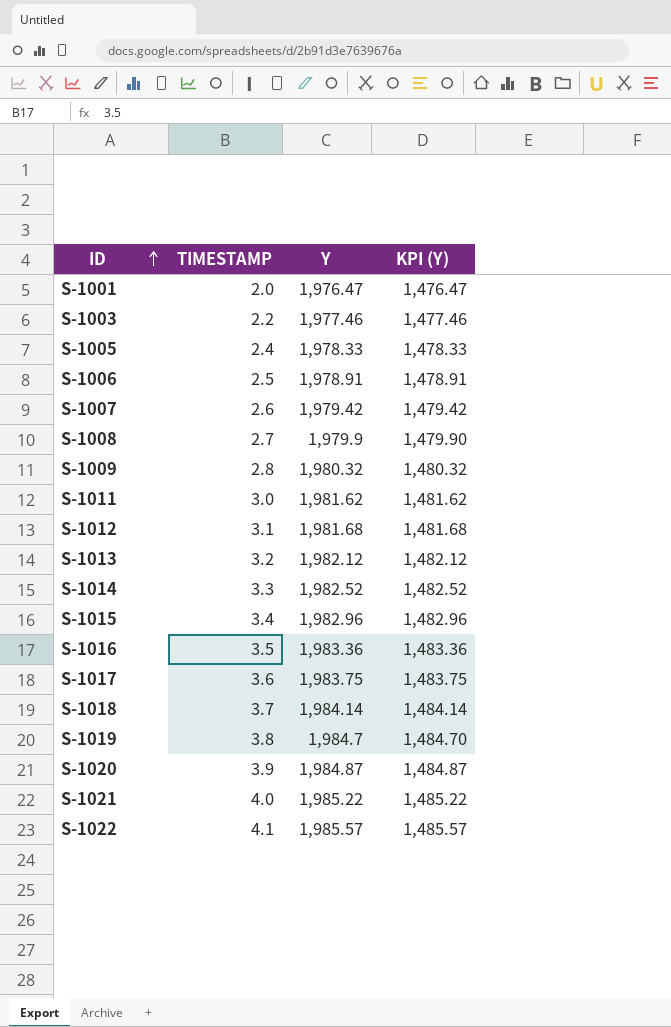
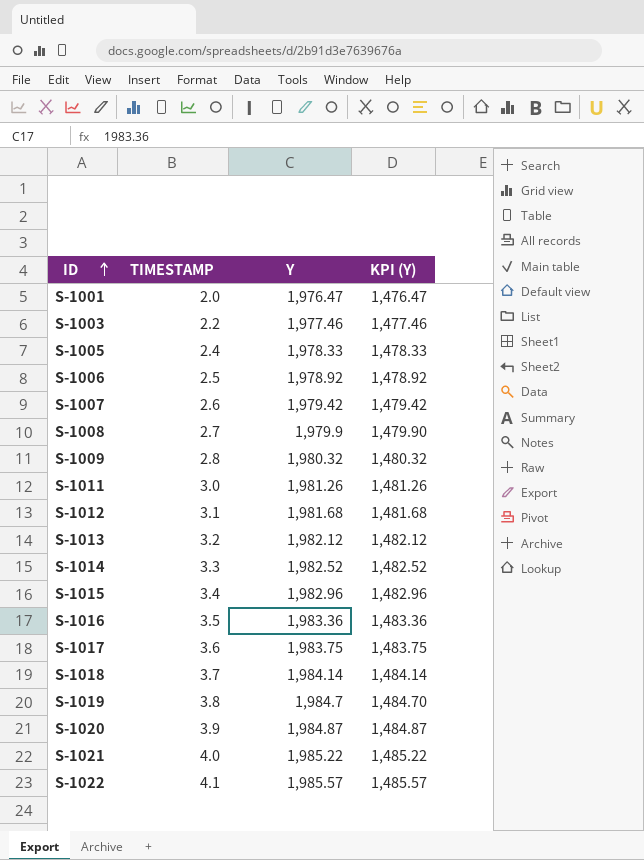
S-1006 | Y: 1,978.91 -> 1,978.92
S-1006 | KPI (Y): 1,478.91 -> 1,478.92
S-1011 | Y: 1,981.62 -> 1,981.26
S-1011 | KPI (Y): 1,481.62 -> 1,481.26

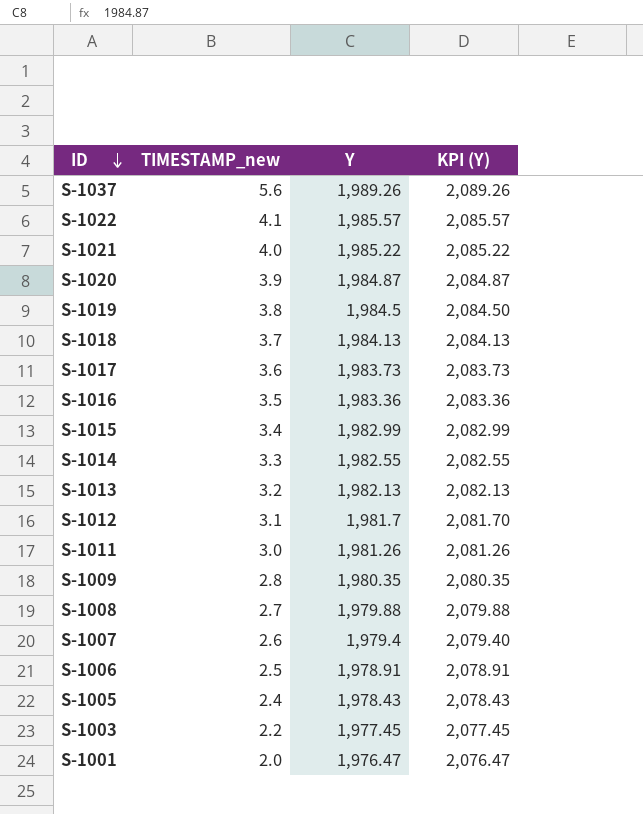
row order: ID ascending -> ID descending
column name: TIMESTAMP -> TIMESTAMP_new
column KPI (Y) | formula: [Y] - 500 -> [Y] + 100
row S-1037: none -> 5.6 | 1,989.26 | 2,089.26
S-1019 | Y: 1,984.7 -> 1,984.5
S-1018 | Y: 1,984.14 -> 1,984.13
S-1017 | Y: 1,983.75 -> 1,983.73
S-1015 | Y: 1,982.96 -> 1,982.99
S-1014 | Y: 1,982.52 -> 1,982.55
S-1013 | Y: 1,982.12 -> 1,982.13
S-1012 | Y: 1,981.68 -> 1,981.7
S-1009 | Y: 1,980.32 -> 1,980.35
S-1008 | Y: 1,979.9 -> 1,979.88
S-1007 | Y: 1,979.42 -> 1,979.4
S-1006 | Y: 1,978.92 -> 1,978.91
S-1005 | Y: 1,978.33 -> 1,978.43
S-1003 | Y: 1,977.46 -> 1,977.45

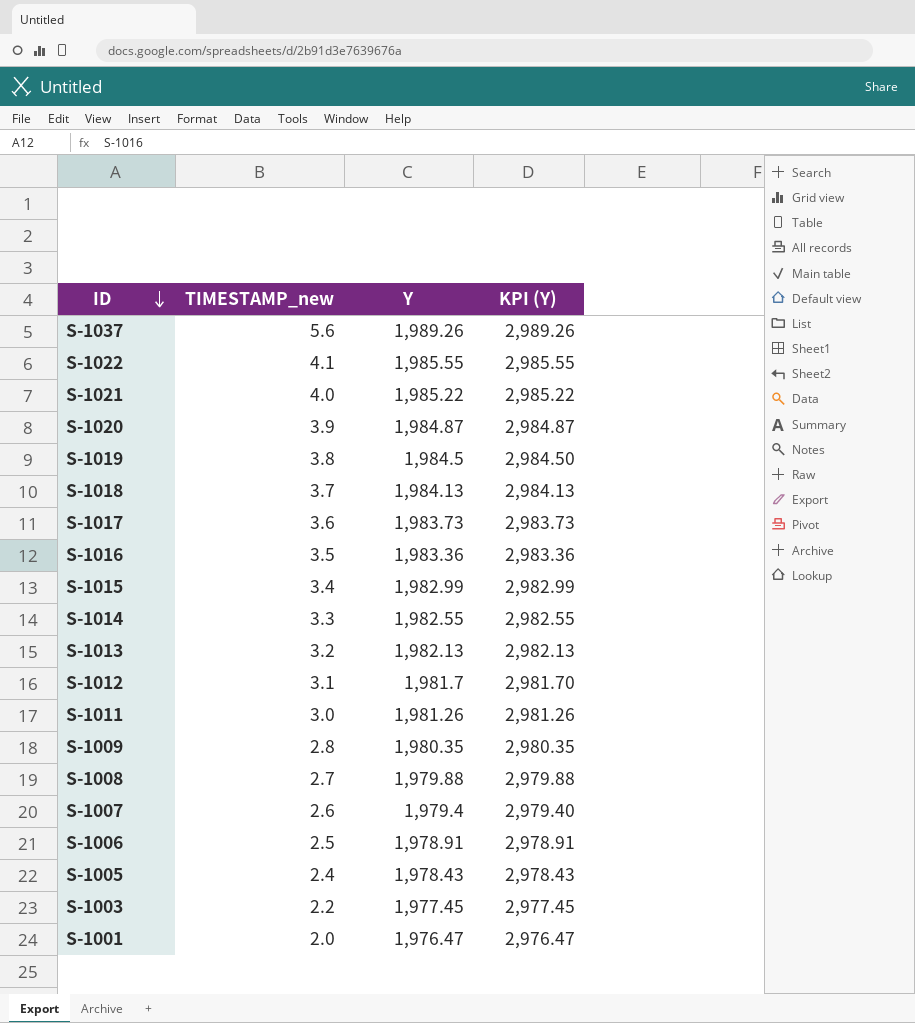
column KPI (Y) | formula: [Y] + 100 -> [Y] + 1000
S-1022 | Y: 1,985.57 -> 1,985.55

